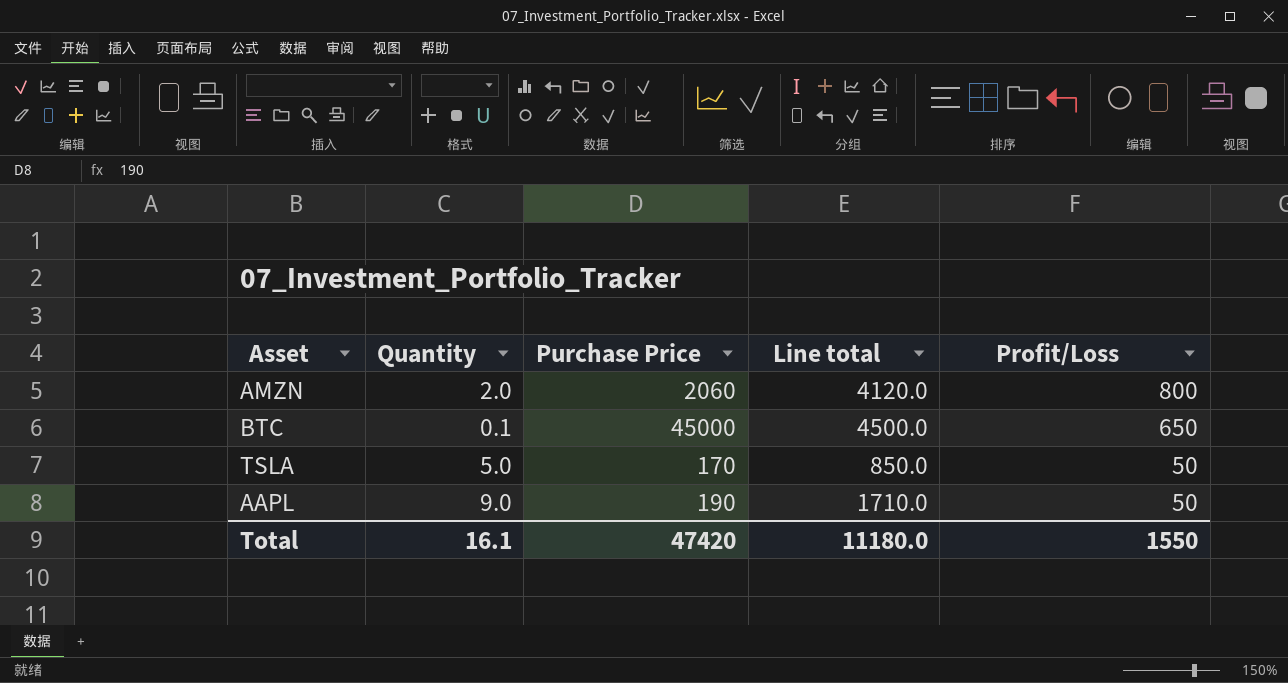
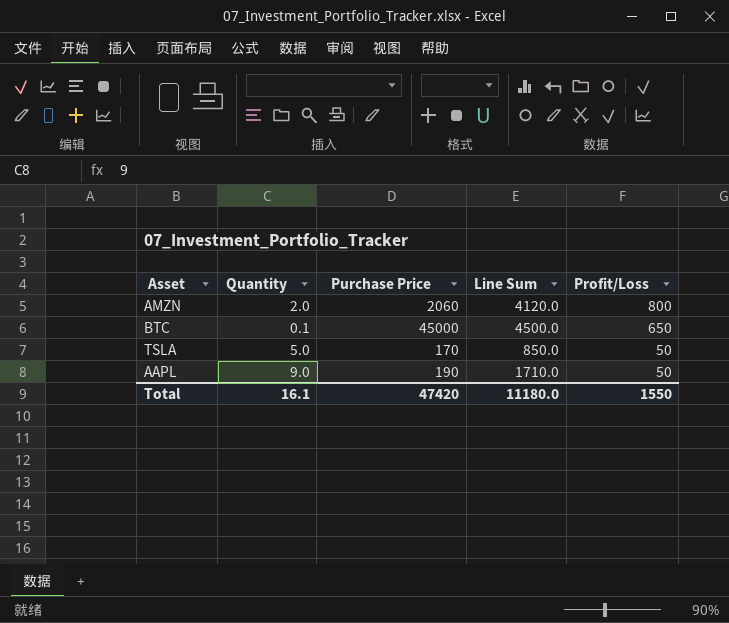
column name: Line total -> Line Sum

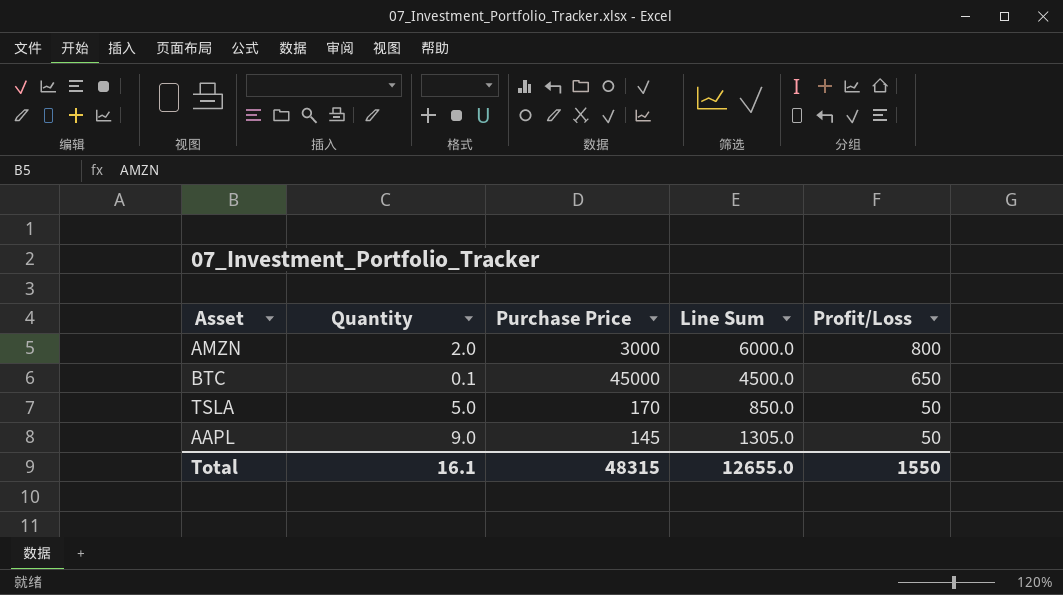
AMZN | Purchase Price: 2060 -> 3000
AMZN | Line Sum: 4120.0 -> 6000.0
AAPL | Purchase Price: 190 -> 145
AAPL | Line Sum: 1710.0 -> 1305.0
Total | Purchase Price: 47420 -> 48315
Total | Line Sum: 11180.0 -> 12655.0

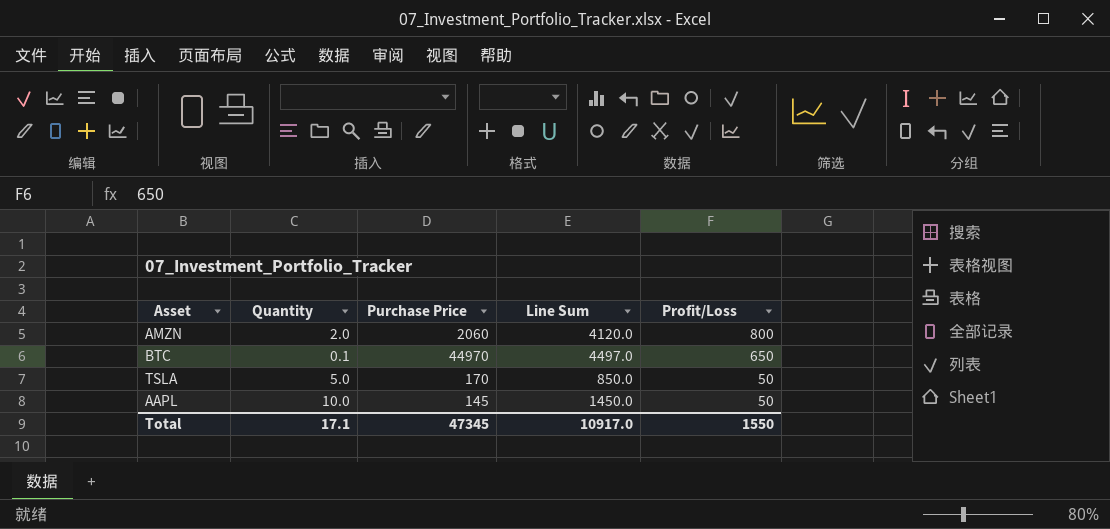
AMZN | Purchase Price: 3000 -> 2060
AMZN | Line Sum: 6000.0 -> 4120.0
BTC | Purchase Price: 45000 -> 44970
BTC | Line Sum: 4500.0 -> 4497.0
AAPL | Quantity: 9.0 -> 10.0
AAPL | Line Sum: 1305.0 -> 1450.0
Total | Quantity: 16.1 -> 17.1
Total | Purchase Price: 48315 -> 47345
Total | Line Sum: 12655.0 -> 10917.0

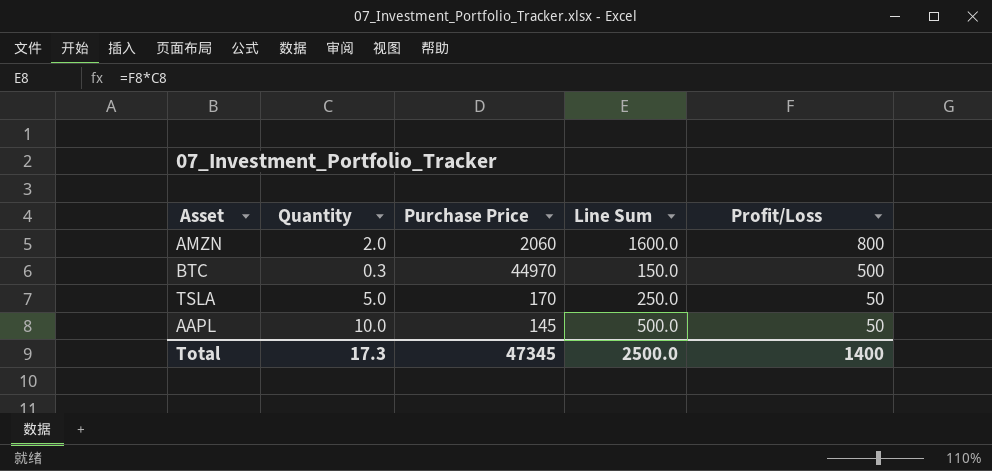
column Line Sum | formula: [Quantity] * [Purchase Price] -> [Quantity] * [Profit/Loss]
BTC | Quantity: 0.1 -> 0.3
BTC | Profit/Loss: 650 -> 500
Total | Quantity: 17.1 -> 17.3
Total | Line Sum: 10917.0 -> 2500.0
Total | Profit/Loss: 1550 -> 1400

